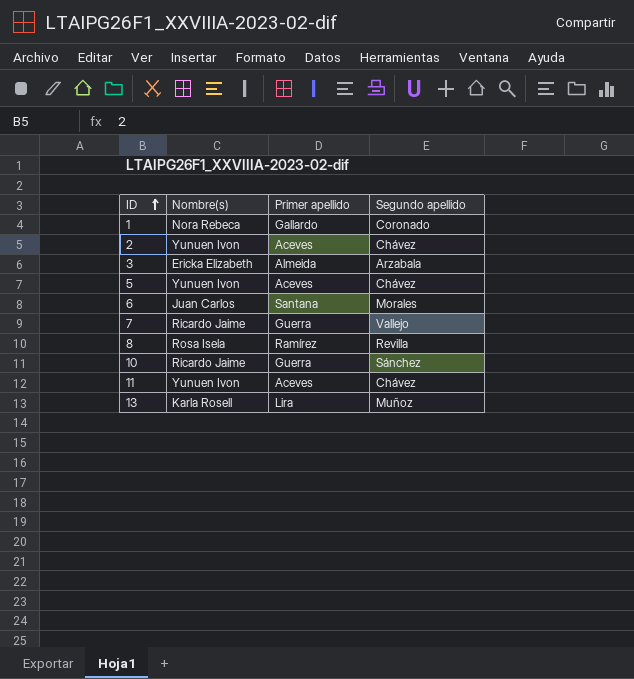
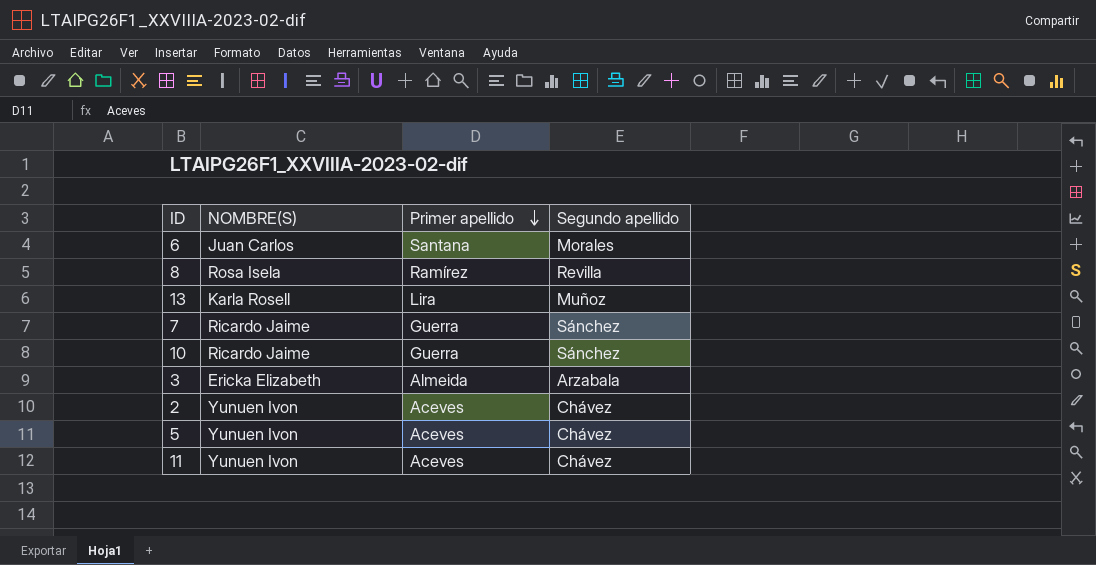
row order: ID ascending -> Primer apellido descending
column name: Nombre(s) -> NOMBRE(S)
row 1: Nora Rebeca | Gallardo | Coronado -> none
7 | Segundo apellido: Vallejo -> Sánchez

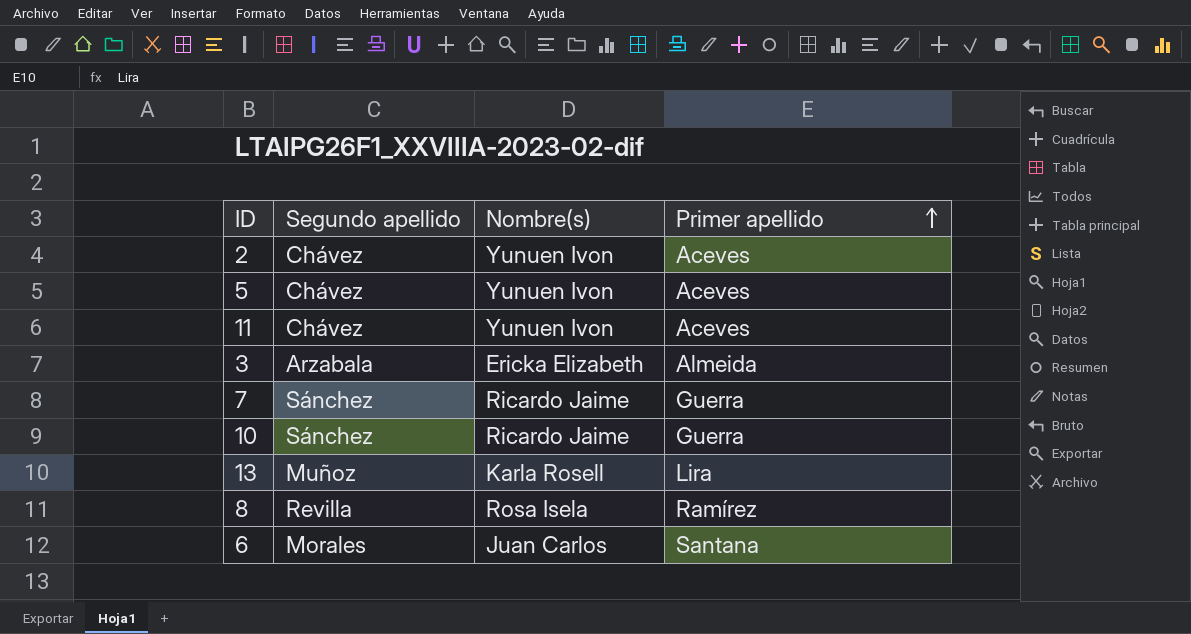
row order: Primer apellido descending -> Primer apellido ascending
column Segundo apellido | position: 4 -> 2
column name: NOMBRE(S) -> Nombre(s)

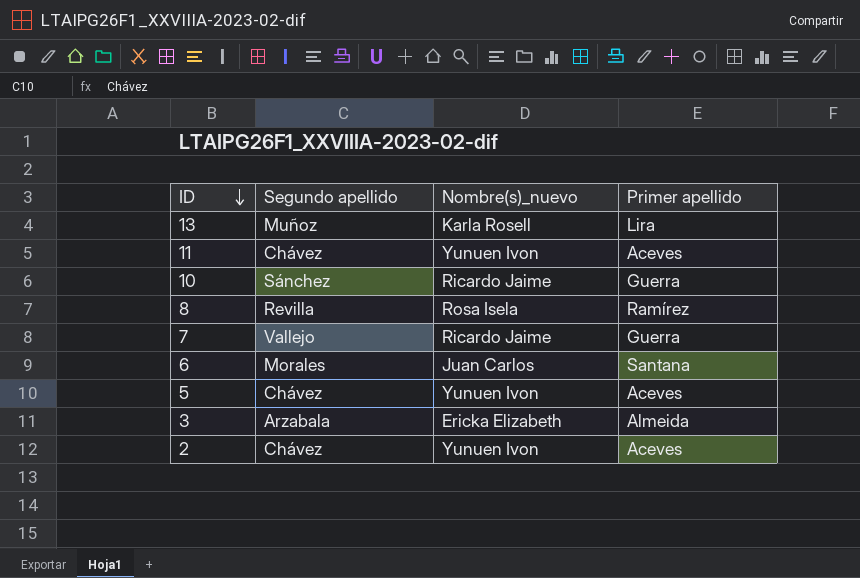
row order: Primer apellido ascending -> ID descending
column name: Nombre(s) -> Nombre(s)_nuevo
7 | Segundo apellido: Sánchez -> Vallejo

